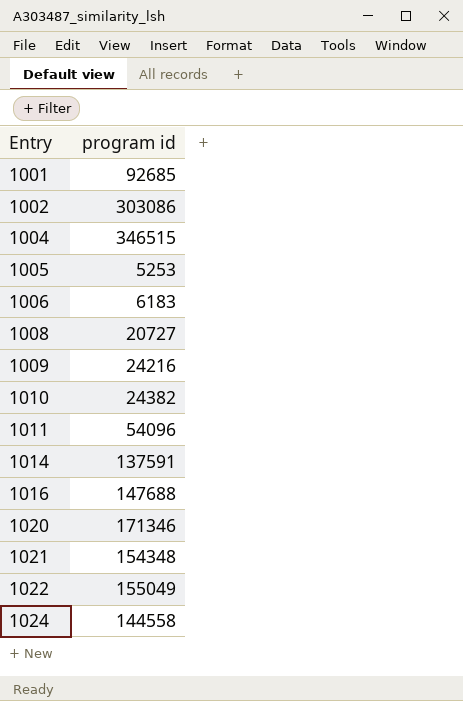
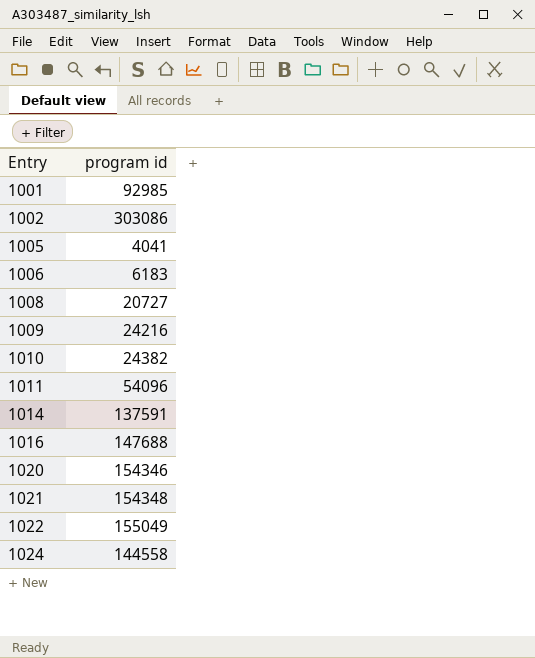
row 1004: 346515 -> none
1001 | program id: 92685 -> 92985
1005 | program id: 5253 -> 4041
1020 | program id: 171346 -> 154346

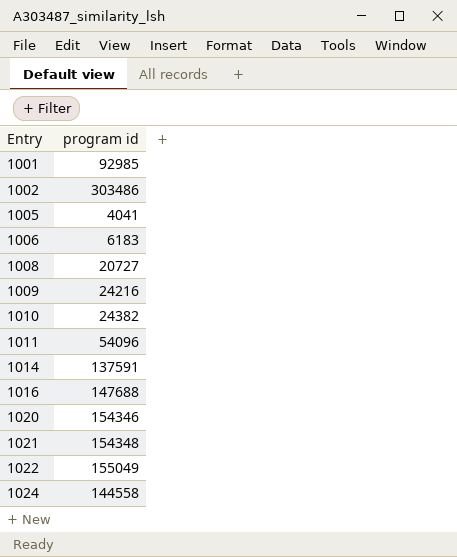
1002 | program id: 303086 -> 303486

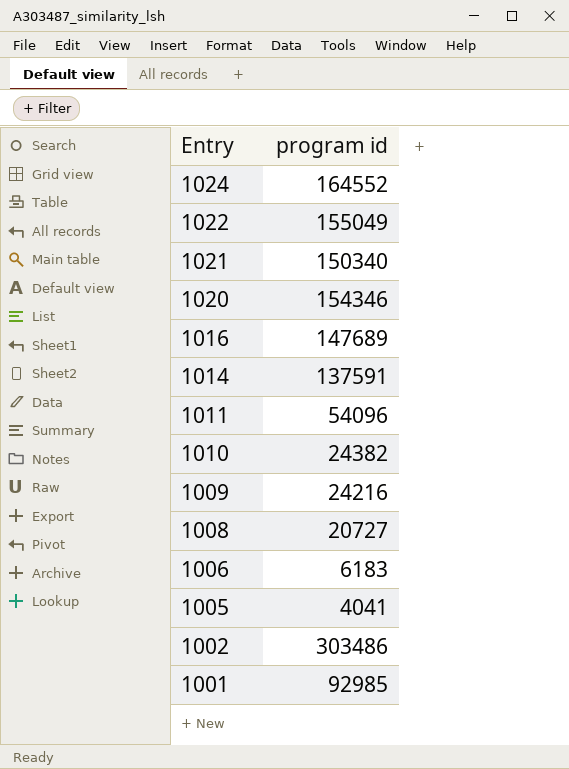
row order: Entry ascending -> Entry descending
1024 | program id: 144558 -> 164552
1021 | program id: 154348 -> 150340
1016 | program id: 147688 -> 147689

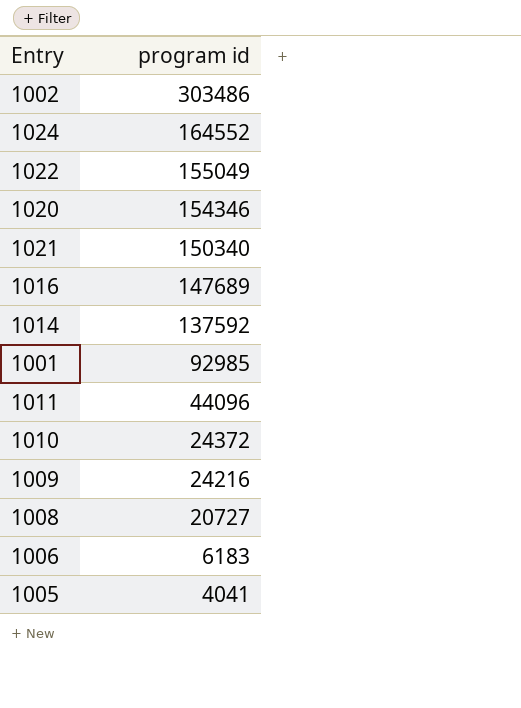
row order: Entry descending -> program id descending
1014 | program id: 137591 -> 137592
1011 | program id: 54096 -> 44096
1010 | program id: 24382 -> 24372

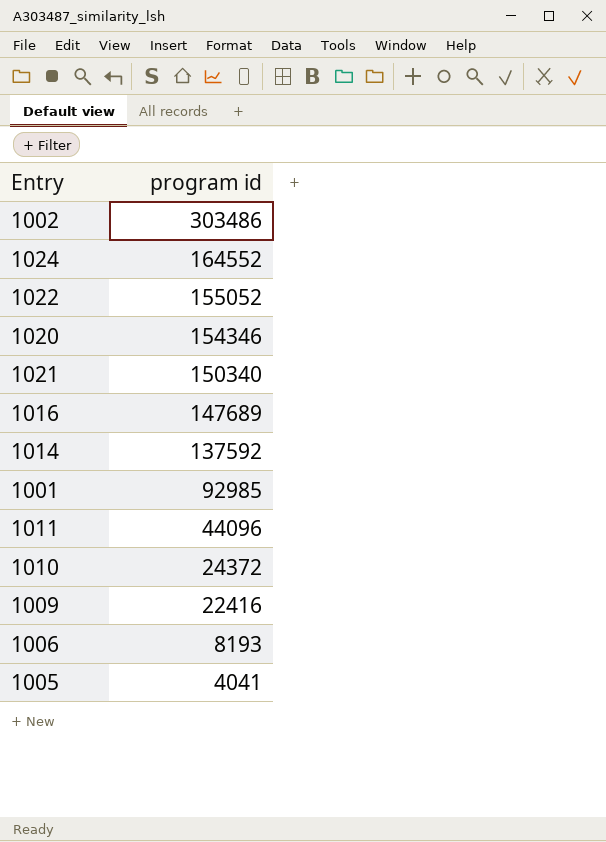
row 1008: 20727 -> none
1022 | program id: 155049 -> 155052
1009 | program id: 24216 -> 22416
1006 | program id: 6183 -> 8193

